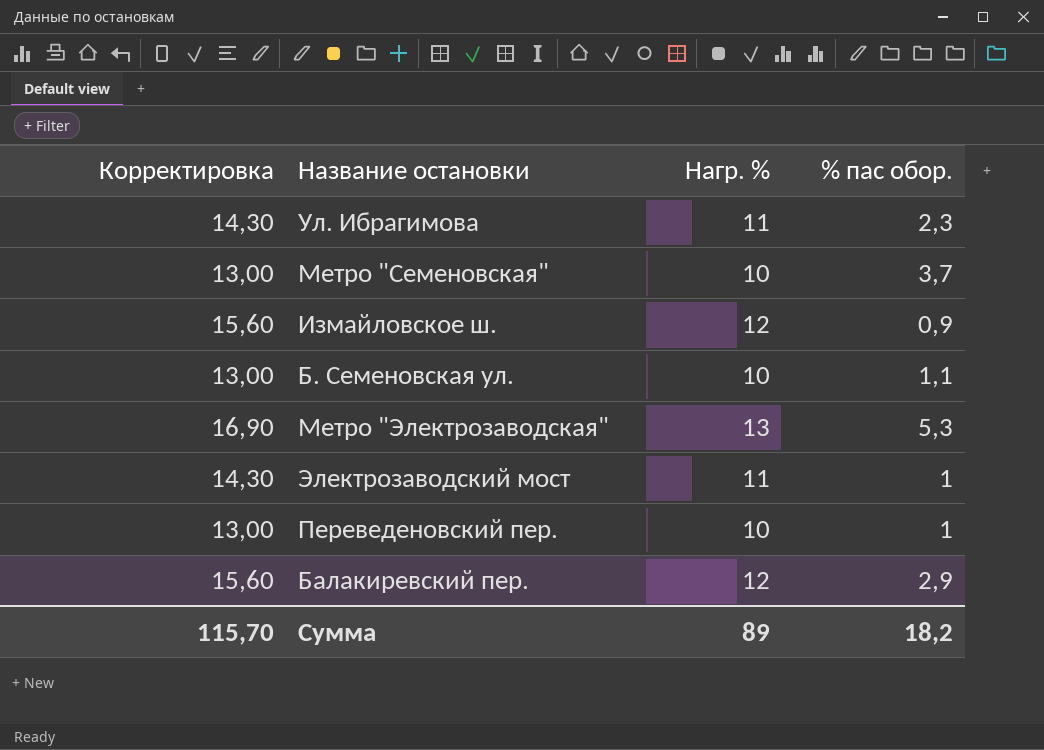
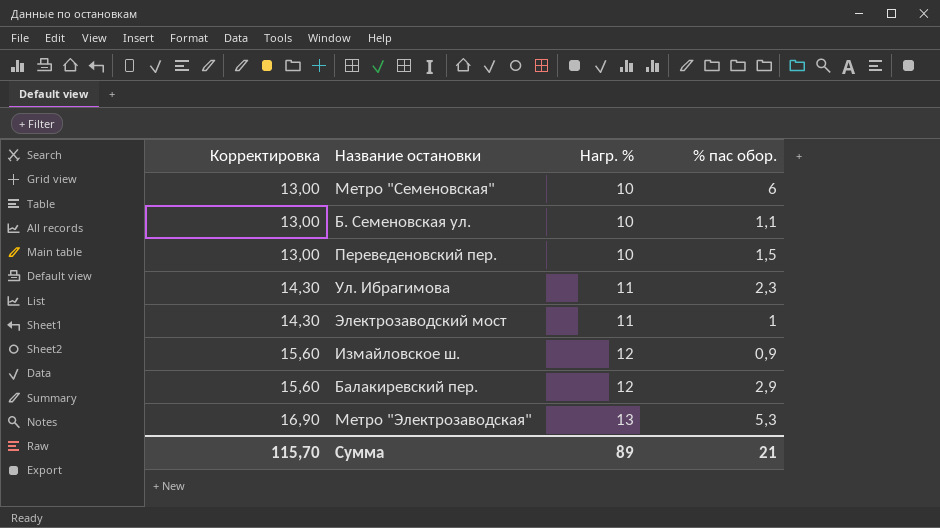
row order: none -> Корректировка ascending
Метро "Семеновская" | % пас обор.: 3,7 -> 6
Переведеновский пер. | % пас обор.: 1 -> 1,5
Сумма | % пас обор.: 18,2 -> 21

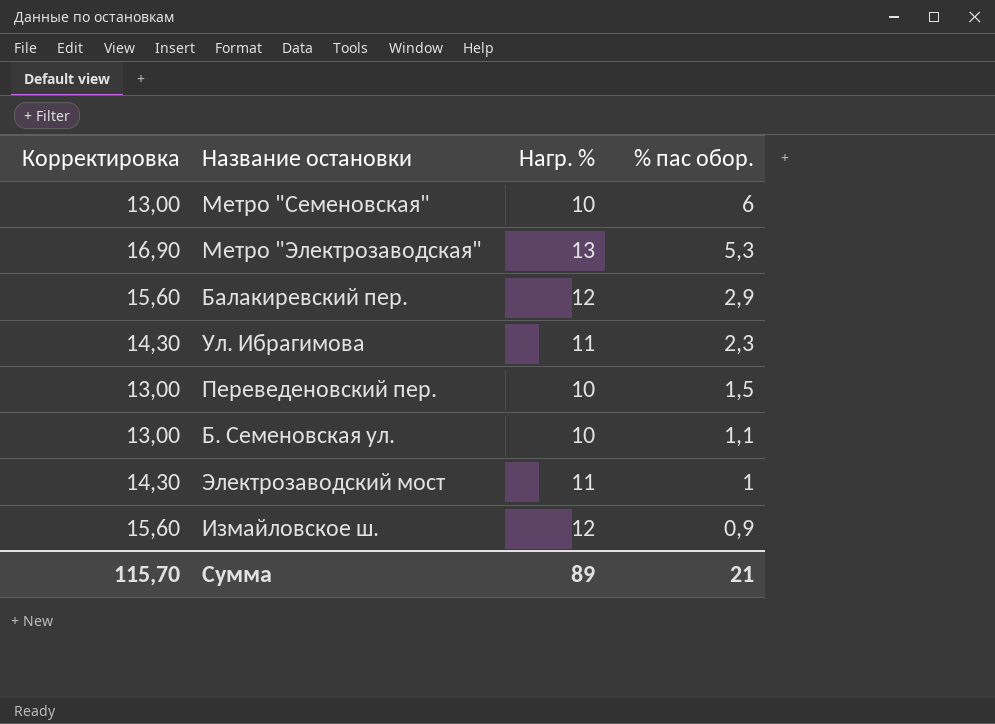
row order: Корректировка ascending -> % пас обор. descending

